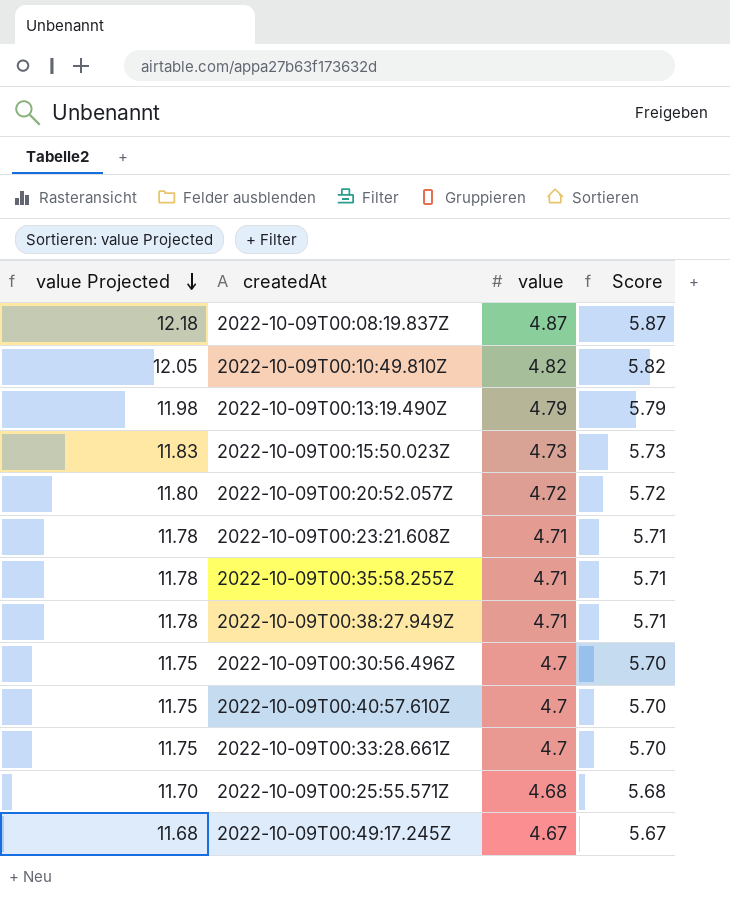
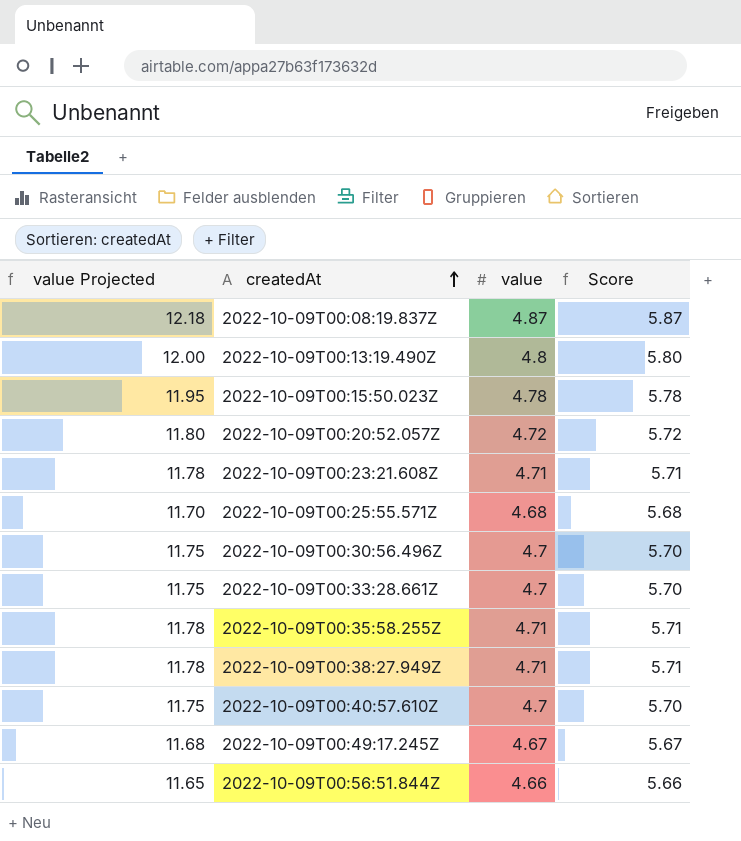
row order: value Projected descending -> createdAt ascending
row 2022-10-09T00:10:49.810Z: 12.05 | 4.82 | 5.82 -> none
2022-10-09T00:13:19.490Z | value Projected: 11.98 -> 12.00
2022-10-09T00:13:19.490Z | value: 4.79 -> 4.8
2022-10-09T00:13:19.490Z | Score: 5.79 -> 5.80
2022-10-09T00:15:50.023Z | value Projected: 11.83 -> 11.95
2022-10-09T00:15:50.023Z | value: 4.73 -> 4.78
2022-10-09T00:15:50.023Z | Score: 5.73 -> 5.78
row 2022-10-09T00:56:51.844Z: none -> 11.65 | 4.66 | 5.66

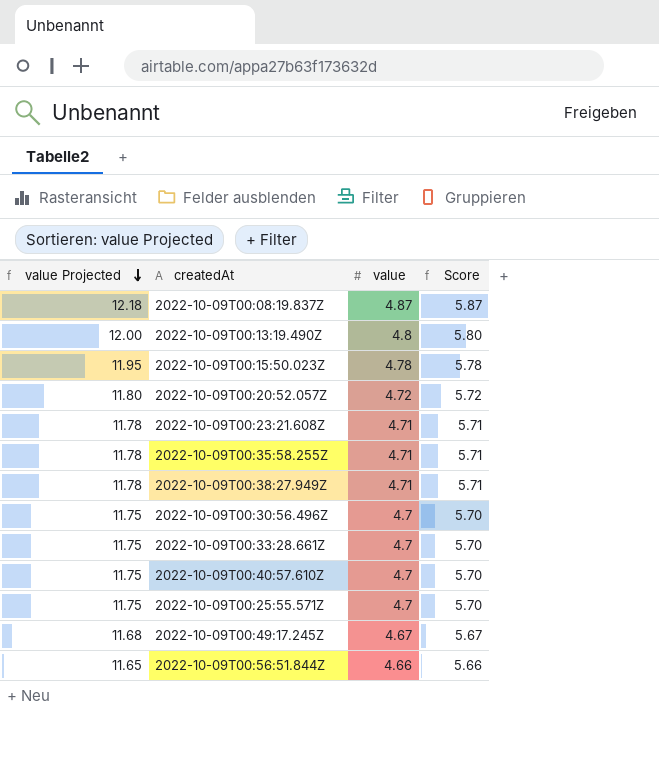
row order: createdAt ascending -> value Projected descending
2022-10-09T00:25:55.571Z | value Projected: 11.70 -> 11.75
2022-10-09T00:25:55.571Z | value: 4.68 -> 4.7
2022-10-09T00:25:55.571Z | Score: 5.68 -> 5.70

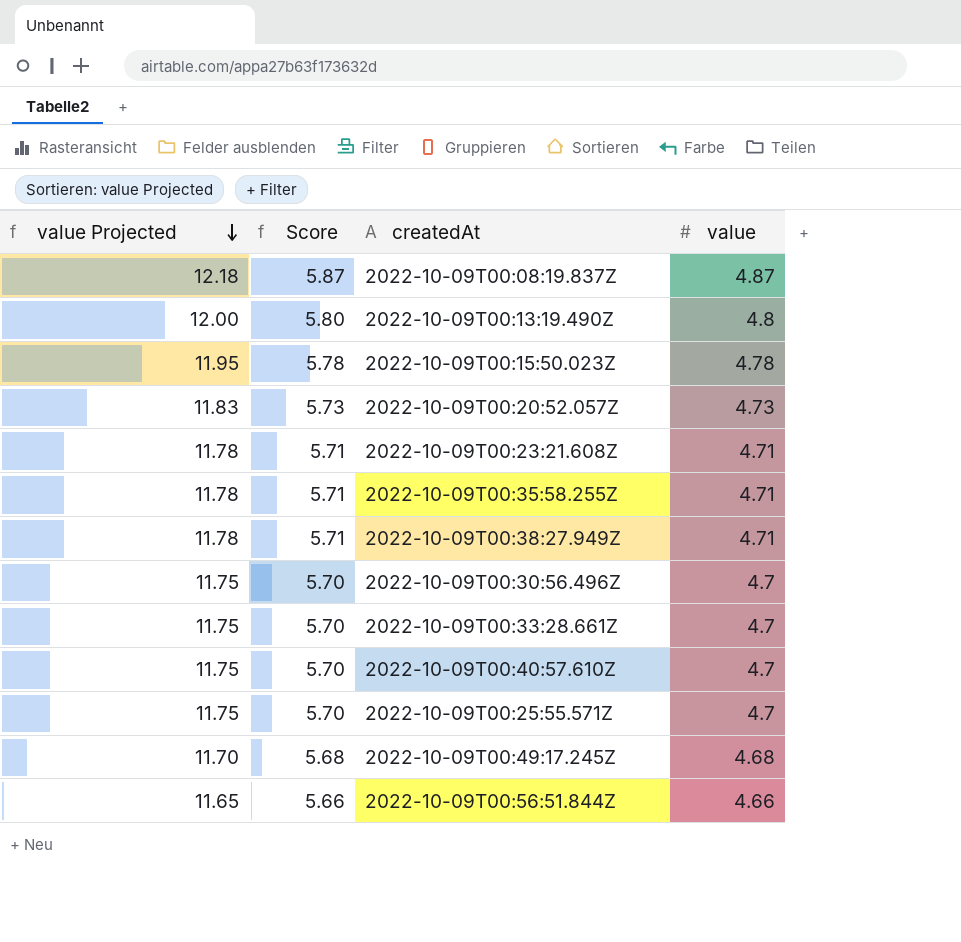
column Score | position: 4 -> 2
2022-10-09T00:20:52.057Z | value Projected: 11.80 -> 11.83
2022-10-09T00:20:52.057Z | Score: 5.72 -> 5.73
2022-10-09T00:20:52.057Z | value: 4.72 -> 4.73
2022-10-09T00:49:17.245Z | value Projected: 11.68 -> 11.70
2022-10-09T00:49:17.245Z | Score: 5.67 -> 5.68
2022-10-09T00:49:17.245Z | value: 4.67 -> 4.68

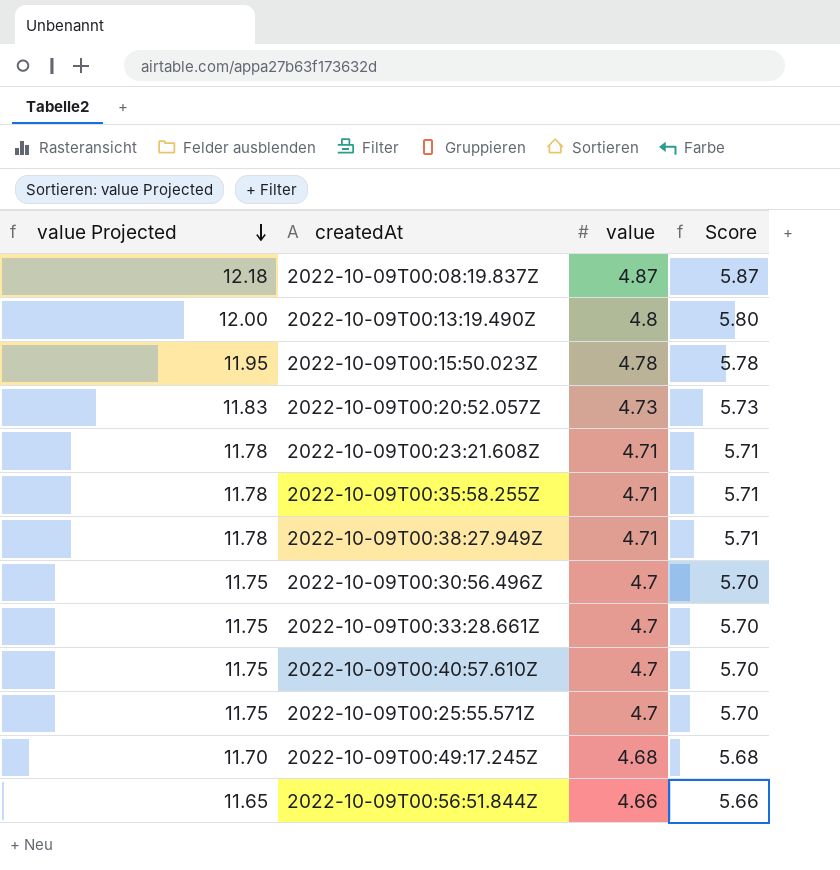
column Score | position: 2 -> 4

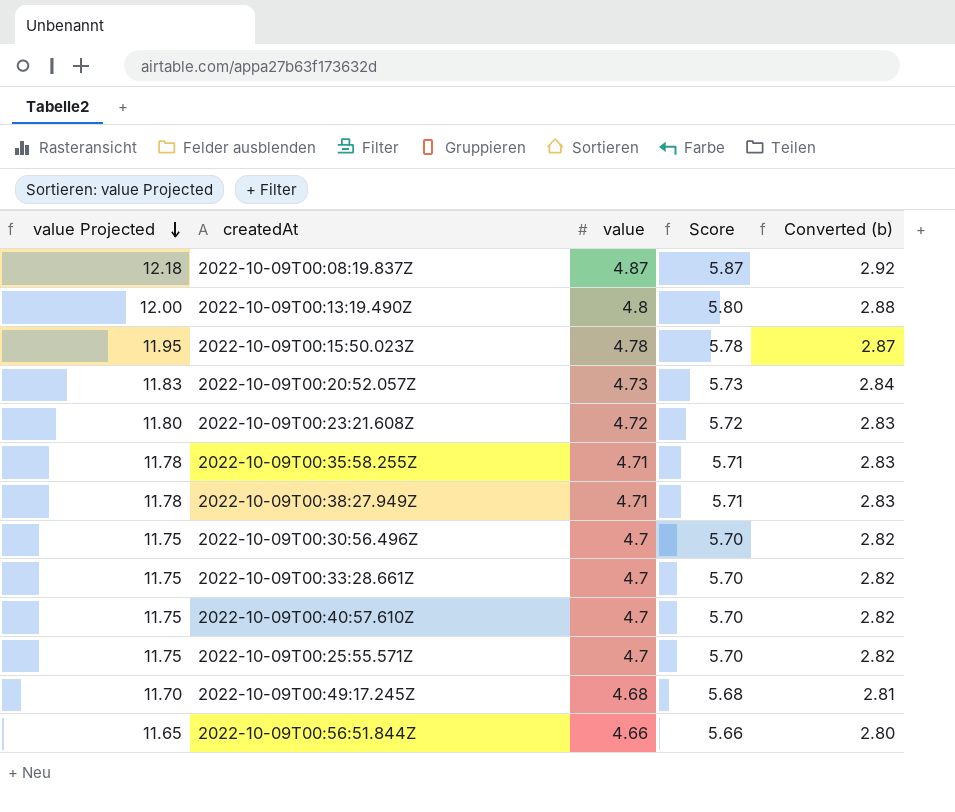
column Converted (b) | formula: none -> [value] * 0.6
2022-10-09T00:23:21.608Z | value Projected: 11.78 -> 11.80
2022-10-09T00:23:21.608Z | value: 4.71 -> 4.72
2022-10-09T00:23:21.608Z | Score: 5.71 -> 5.72

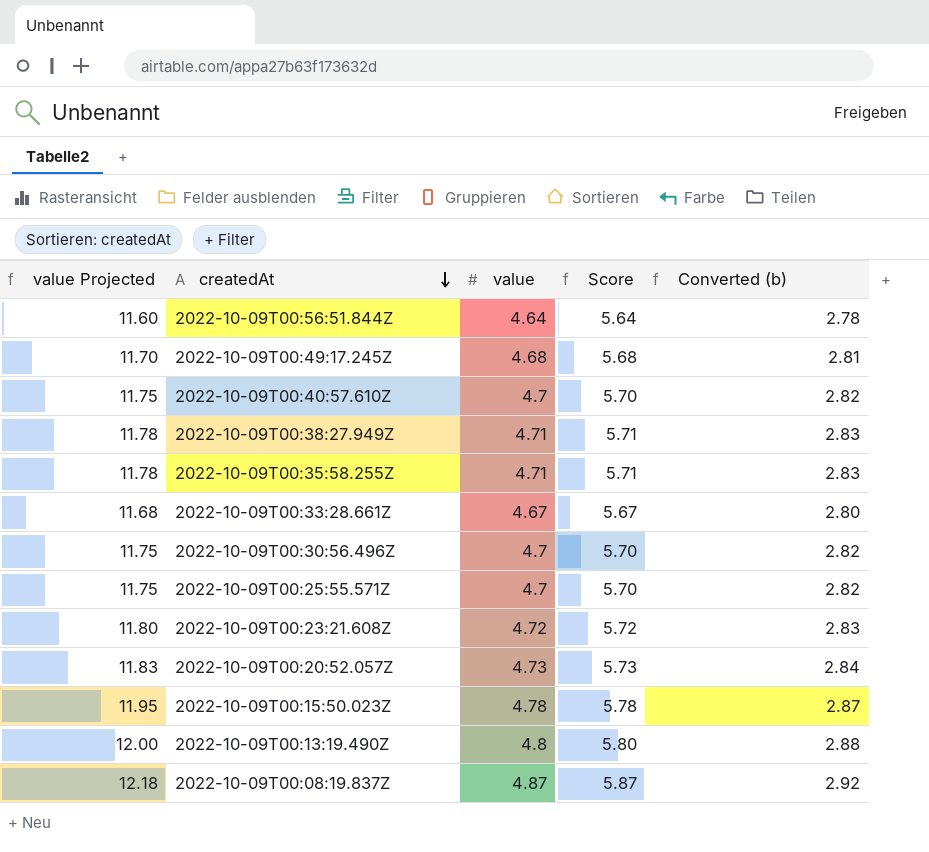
row order: value Projected descending -> createdAt descending
2022-10-09T00:56:51.844Z | value Projected: 11.65 -> 11.60
2022-10-09T00:56:51.844Z | value: 4.66 -> 4.64
2022-10-09T00:56:51.844Z | Score: 5.66 -> 5.64
2022-10-09T00:56:51.844Z | Converted (b): 2.80 -> 2.78
2022-10-09T00:33:28.661Z | value Projected: 11.75 -> 11.68
2022-10-09T00:33:28.661Z | value: 4.7 -> 4.67
2022-10-09T00:33:28.661Z | Score: 5.70 -> 5.67
2022-10-09T00:33:28.661Z | Converted (b): 2.82 -> 2.80

